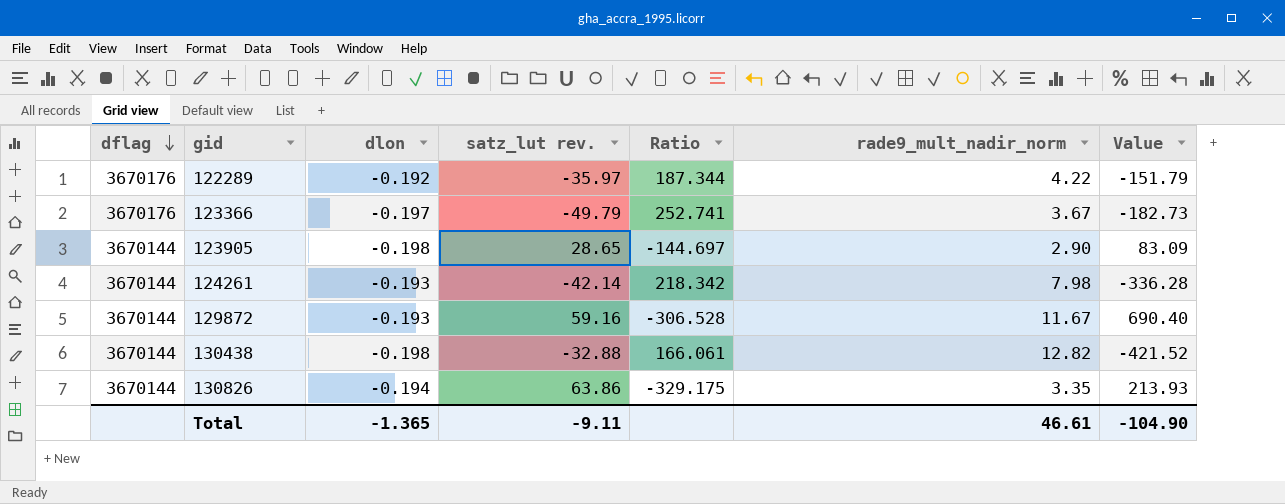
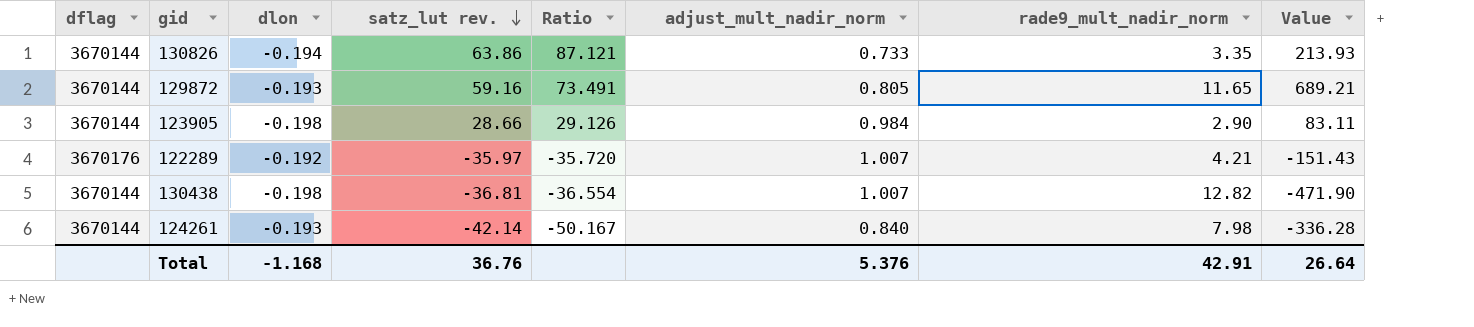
row order: dflag descending -> satz_lut rev. descending
column Ratio | formula: [satz_lut rev.] / [dlon] -> [satz_lut rev.] / [adjust_mult_nadir_norm]
column adjust_mult_nadir_norm | position: none -> 6
row 123366: 3670176 | -0.197 | -49.79 | 252.741 | 3.67 | -182.73 -> none
129872 | rade9_mult_nadir_norm: 11.67 -> 11.65
129872 | Value: 690.40 -> 689.21
123905 | satz_lut rev.: 28.65 -> 28.66
123905 | Value: 83.09 -> 83.11
122289 | rade9_mult_nadir_norm: 4.22 -> 4.21
122289 | Value: -151.79 -> -151.43
130438 | satz_lut rev.: -32.88 -> -36.81
130438 | Value: -421.52 -> -471.90
Total | dlon: -1.365 -> -1.168
Total | satz_lut rev.: -9.11 -> 36.76
Total | rade9_mult_nadir_norm: 46.61 -> 42.91
Total | Value: -104.90 -> 26.64

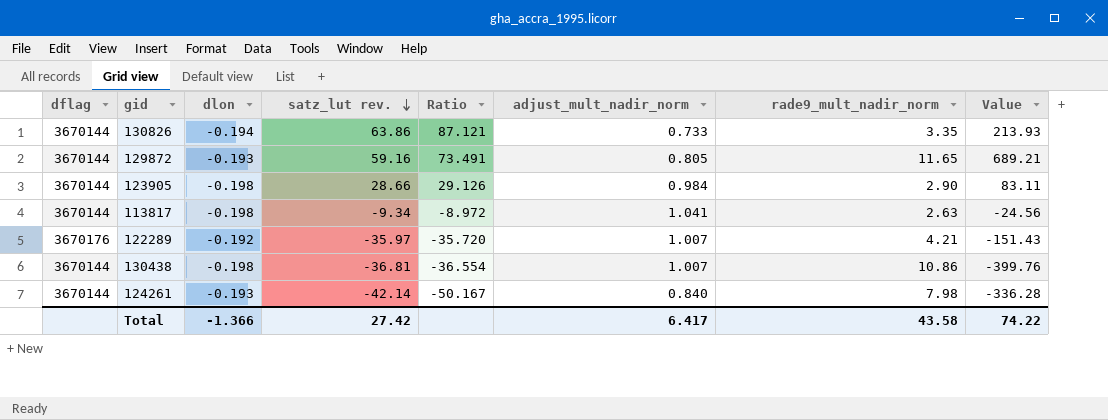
row 113817: none -> 3670144 | -0.198 | -9.34 | -8.972 | 1.041 | 2.63 | -24.56
130438 | rade9_mult_nadir_norm: 12.82 -> 10.86
130438 | Value: -471.90 -> -399.76
Total | dlon: -1.168 -> -1.366
Total | satz_lut rev.: 36.76 -> 27.42
Total | adjust_mult_nadir_norm: 5.376 -> 6.417
Total | rade9_mult_nadir_norm: 42.91 -> 43.58
Total | Value: 26.64 -> 74.22

